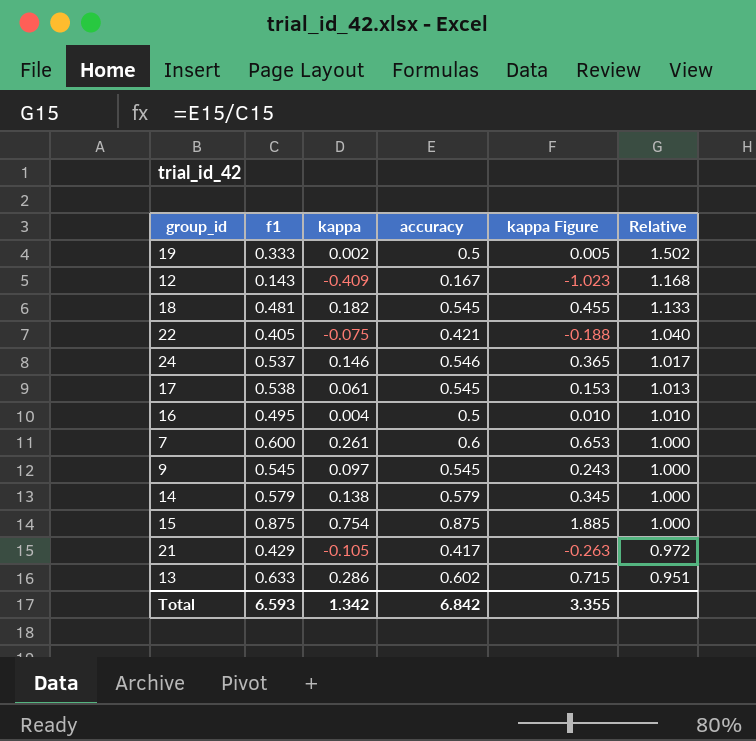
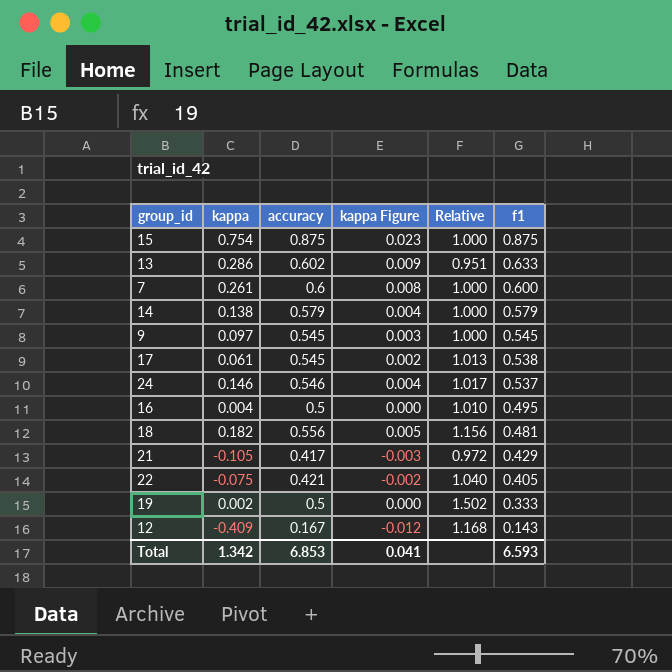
row order: Relative descending -> f1 descending
column kappa Figure | formula: [kappa] * 2.5 -> [kappa] * 0.03
column f1 | position: 2 -> 6
18 | accuracy: 0.545 -> 0.556
18 | Relative: 1.133 -> 1.156
Total | accuracy: 6.842 -> 6.853
Total | kappa Figure: 3.355 -> 0.041

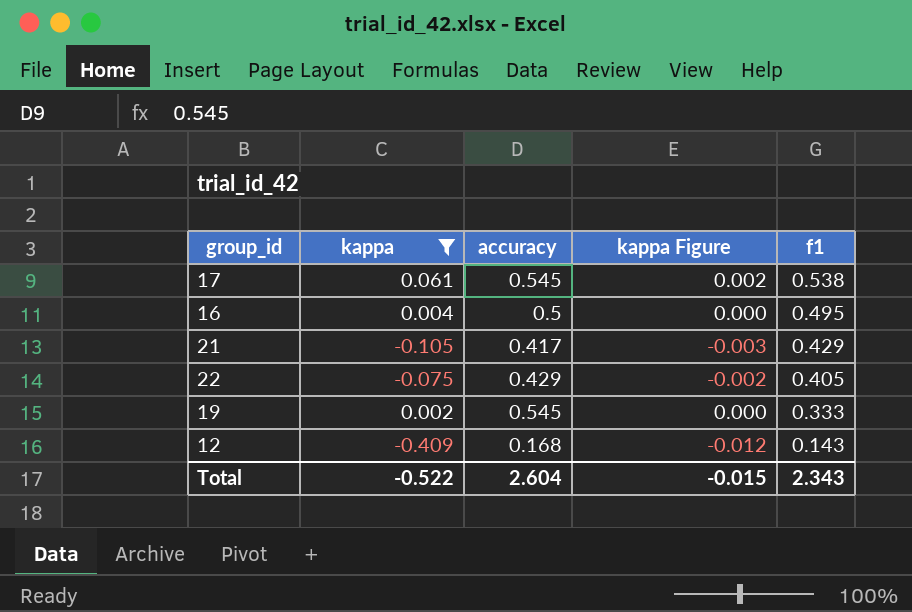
filter: none -> kappa <= 0.061
column Relative | formula: [accuracy] / [f1] -> none
22 | accuracy: 0.421 -> 0.429
19 | accuracy: 0.5 -> 0.545
12 | accuracy: 0.167 -> 0.168
Total | kappa: 1.342 -> -0.522
Total | accuracy: 6.853 -> 2.604
Total | kappa Figure: 0.041 -> -0.015
Total | f1: 6.593 -> 2.343

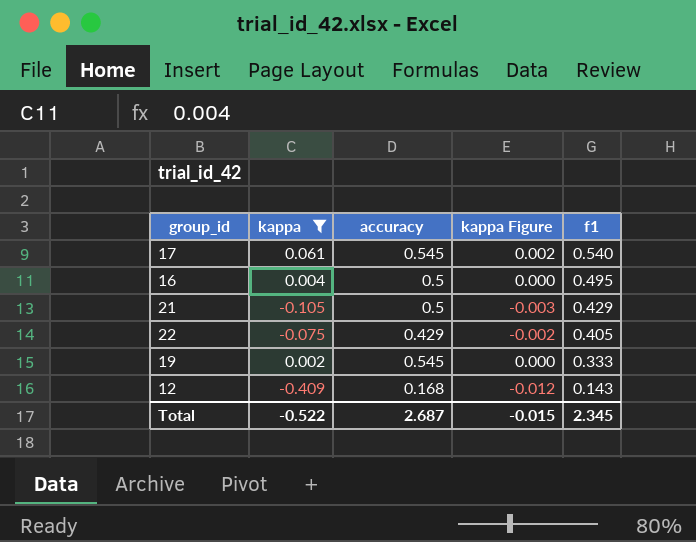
17 | f1: 0.538 -> 0.540
21 | accuracy: 0.417 -> 0.5
Total | accuracy: 2.604 -> 2.687
Total | f1: 2.343 -> 2.345

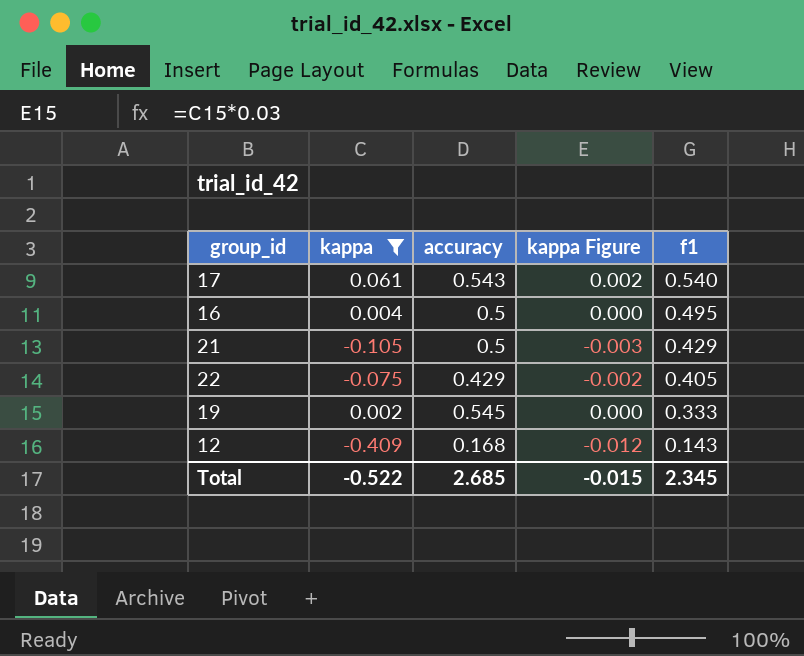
17 | accuracy: 0.545 -> 0.543
Total | accuracy: 2.687 -> 2.685

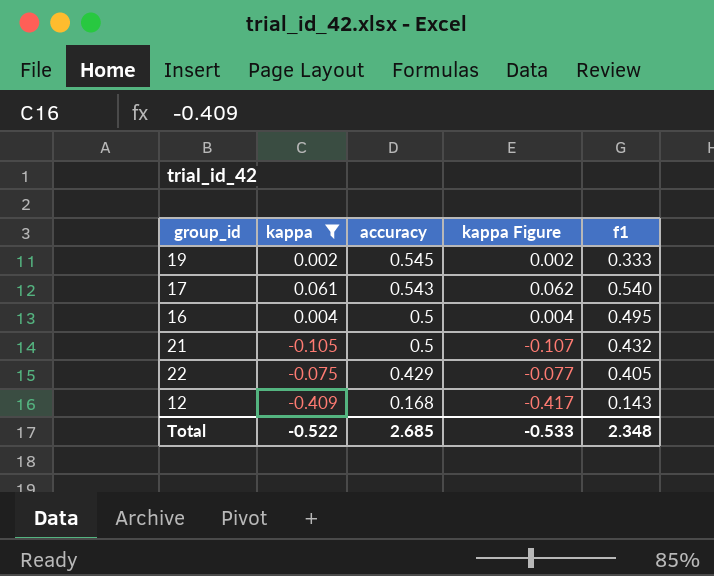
row order: f1 descending -> accuracy descending
column kappa Figure | formula: [kappa] * 0.03 -> [kappa] * 1.02
21 | f1: 0.429 -> 0.432
Total | kappa Figure: -0.015 -> -0.533
Total | f1: 2.345 -> 2.348

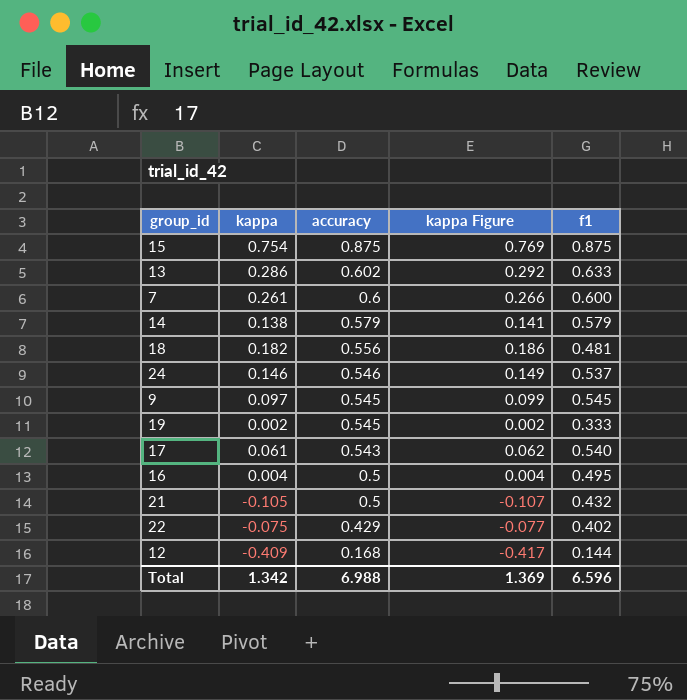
filter: kappa <= 0.061 -> none
22 | f1: 0.405 -> 0.402
12 | f1: 0.143 -> 0.144
Total | kappa: -0.522 -> 1.342
Total | accuracy: 2.685 -> 6.988
Total | kappa Figure: -0.533 -> 1.369
Total | f1: 2.348 -> 6.596

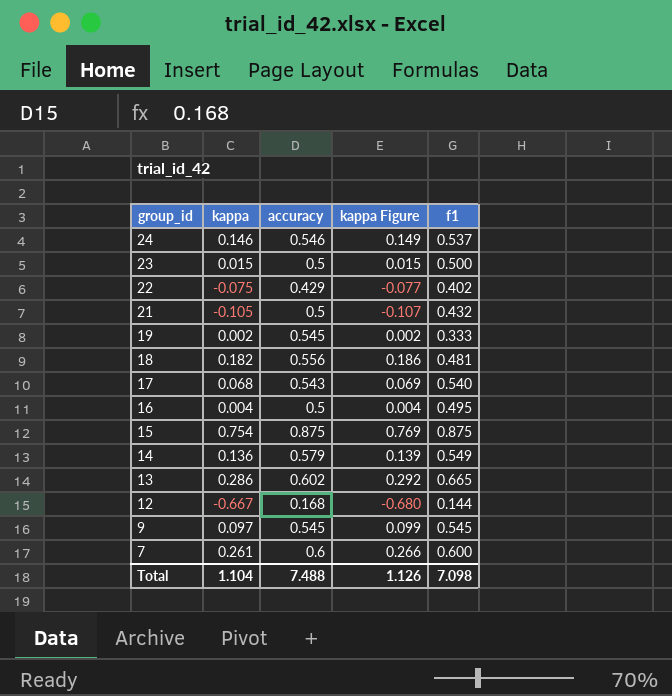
row order: accuracy descending -> group_id descending
row 23: none -> 0.015 | 0.5 | 0.015 | 0.500
17 | kappa: 0.061 -> 0.068
17 | kappa Figure: 0.062 -> 0.069
14 | kappa: 0.138 -> 0.136
14 | kappa Figure: 0.141 -> 0.139
14 | f1: 0.579 -> 0.549
13 | f1: 0.633 -> 0.665
12 | kappa: -0.409 -> -0.667
12 | kappa Figure: -0.417 -> -0.680
Total | kappa: 1.342 -> 1.104
Total | accuracy: 6.988 -> 7.488
Total | kappa Figure: 1.369 -> 1.126
Total | f1: 6.596 -> 7.098

